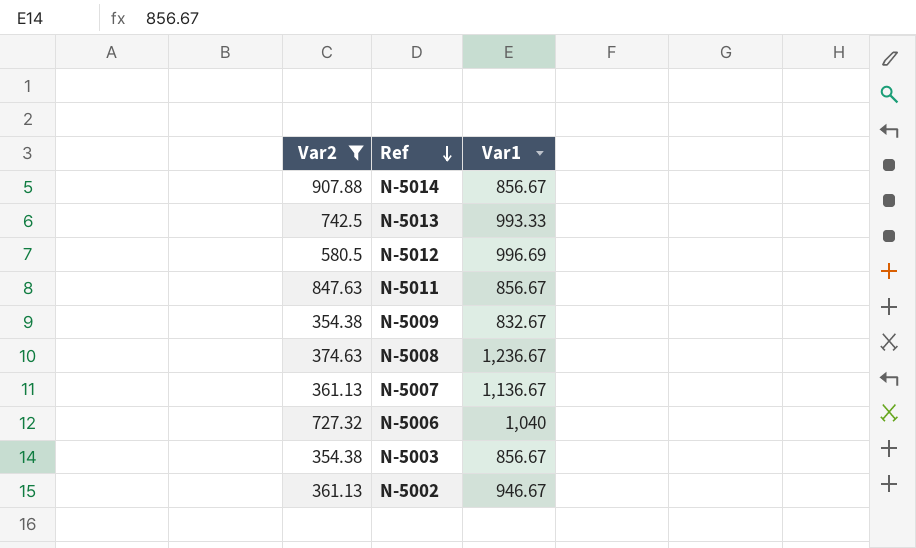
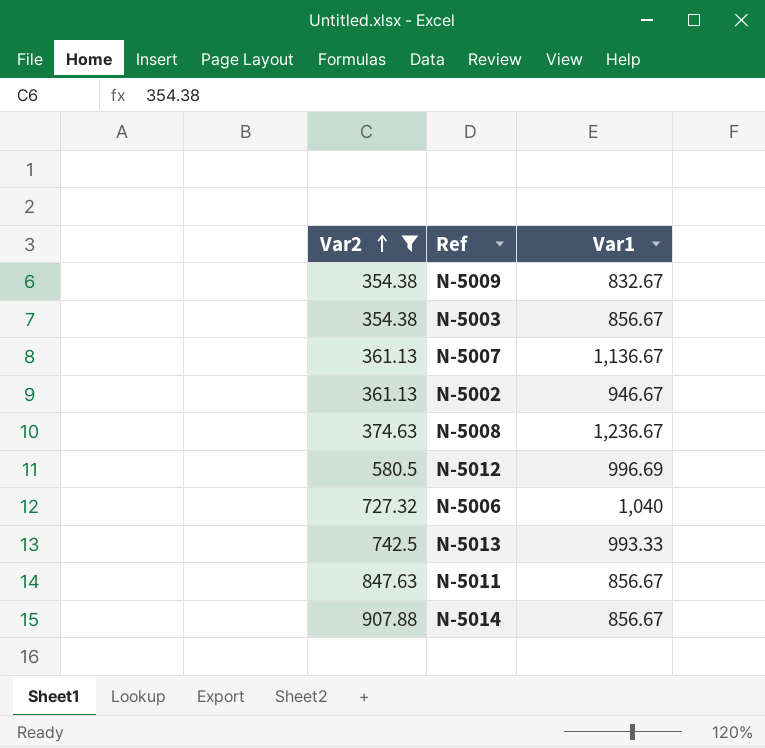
row order: Ref descending -> Var2 ascending

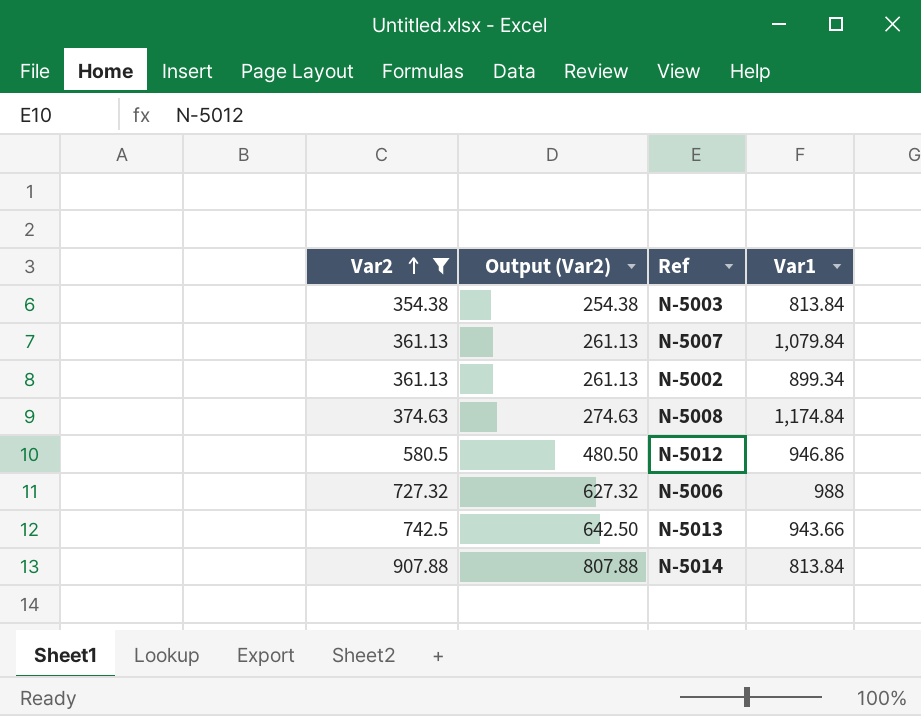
column Output (Var2) | formula: none -> [Var2] - 100
row N-5009: 354.38 | 832.67 -> none
row N-5011: 847.63 | 856.67 -> none
N-5003 | Var1: 856.67 -> 813.84
N-5007 | Var1: 1,136.67 -> 1,079.84
N-5002 | Var1: 946.67 -> 899.34
N-5008 | Var1: 1,236.67 -> 1,174.84
N-5012 | Var1: 996.69 -> 946.86
N-5006 | Var1: 1,040 -> 988
N-5013 | Var1: 993.33 -> 943.66
N-5014 | Var1: 856.67 -> 813.84

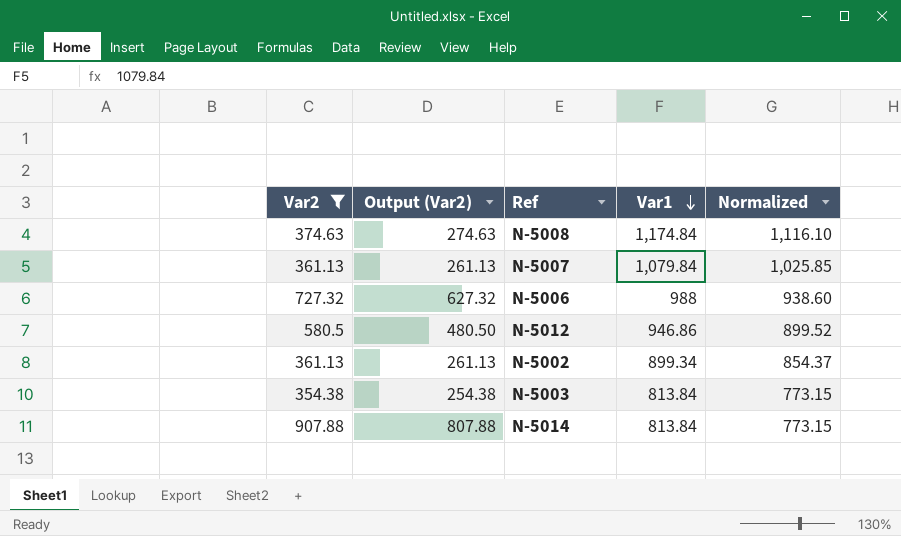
row order: Var2 ascending -> Var1 descending
column Normalized | formula: none -> [Var1] * 0.95
row N-5013: 742.5 | 642.50 | 943.66 -> none

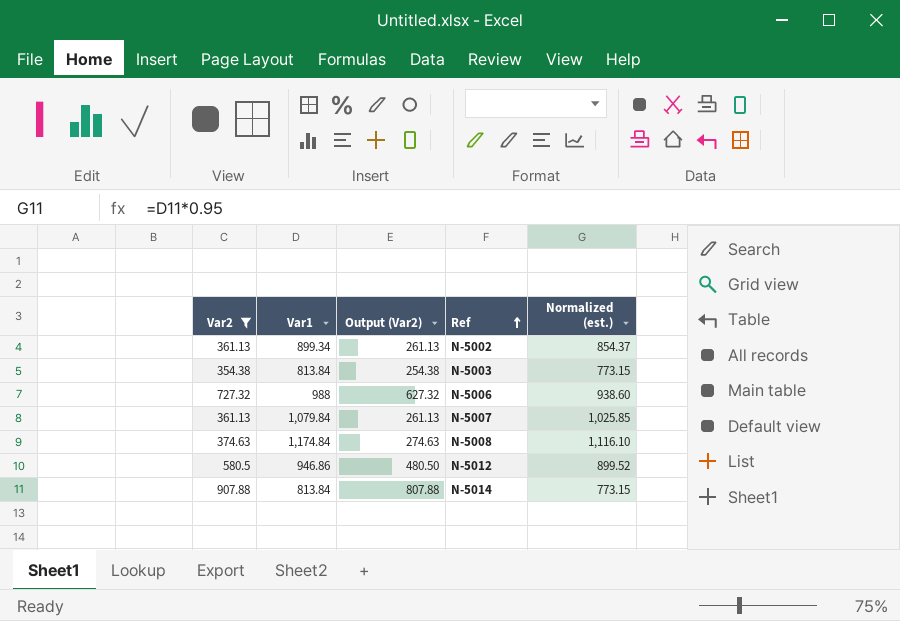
row order: Var1 descending -> Ref ascending
column Var1 | position: 4 -> 2
column name: Normalized -> Normalized (est.)

